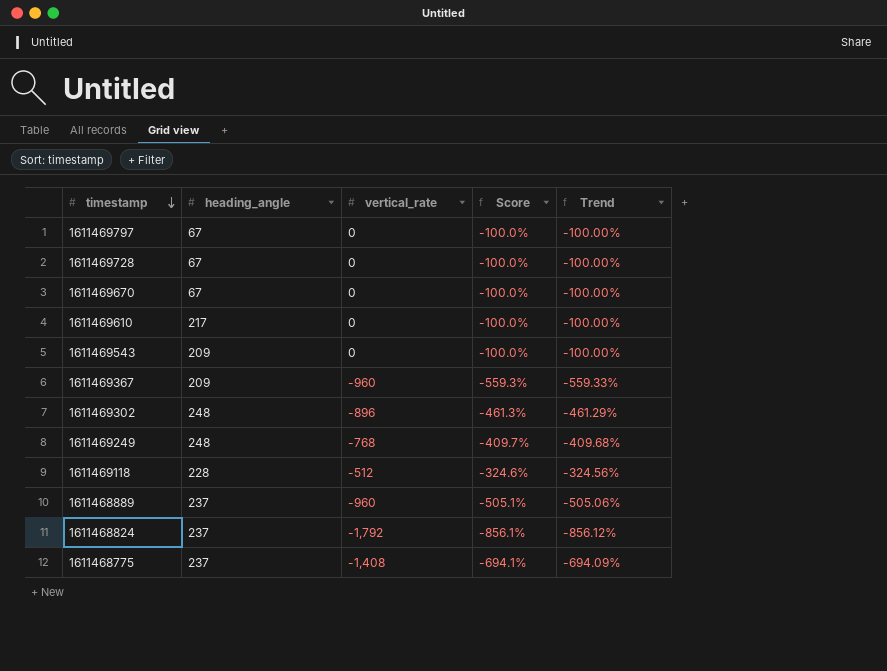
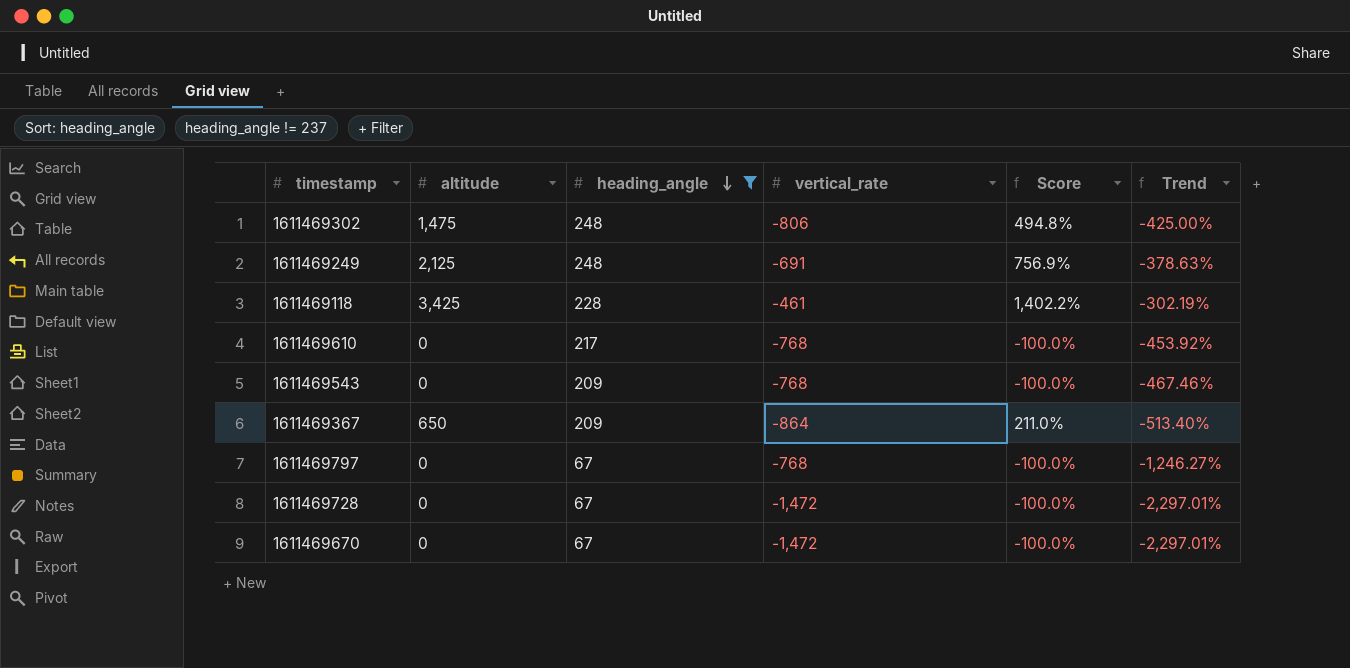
filter: none -> heading_angle != 237
row order: timestamp descending -> heading_angle descending
column altitude | position: none -> 2
column Score | formula: ([vertical_rate] - [heading_angle]) / [heading_angle] -> ([altitude] - [heading_angle]) / [heading_angle]
1611469302 | vertical_rate: -896 -> -806
1611469302 | Trend: -461.29% -> -425.00%
1611469249 | vertical_rate: -768 -> -691
1611469249 | Trend: -409.68% -> -378.63%
1611469118 | vertical_rate: -512 -> -461
1611469118 | Trend: -324.56% -> -302.19%
1611469610 | vertical_rate: 0 -> -768
1611469610 | Trend: -100.00% -> -453.92%
1611469543 | vertical_rate: 0 -> -768
1611469543 | Trend: -100.00% -> -467.46%
1611469367 | vertical_rate: -960 -> -864
1611469367 | Trend: -559.33% -> -513.40%
1611469797 | vertical_rate: 0 -> -768
1611469797 | Trend: -100.00% -> -1,246.27%
1611469728 | vertical_rate: 0 -> -1,472
1611469728 | Trend: -100.00% -> -2,297.01%
1611469670 | vertical_rate: 0 -> -1,472
1611469670 | Trend: -100.00% -> -2,297.01%

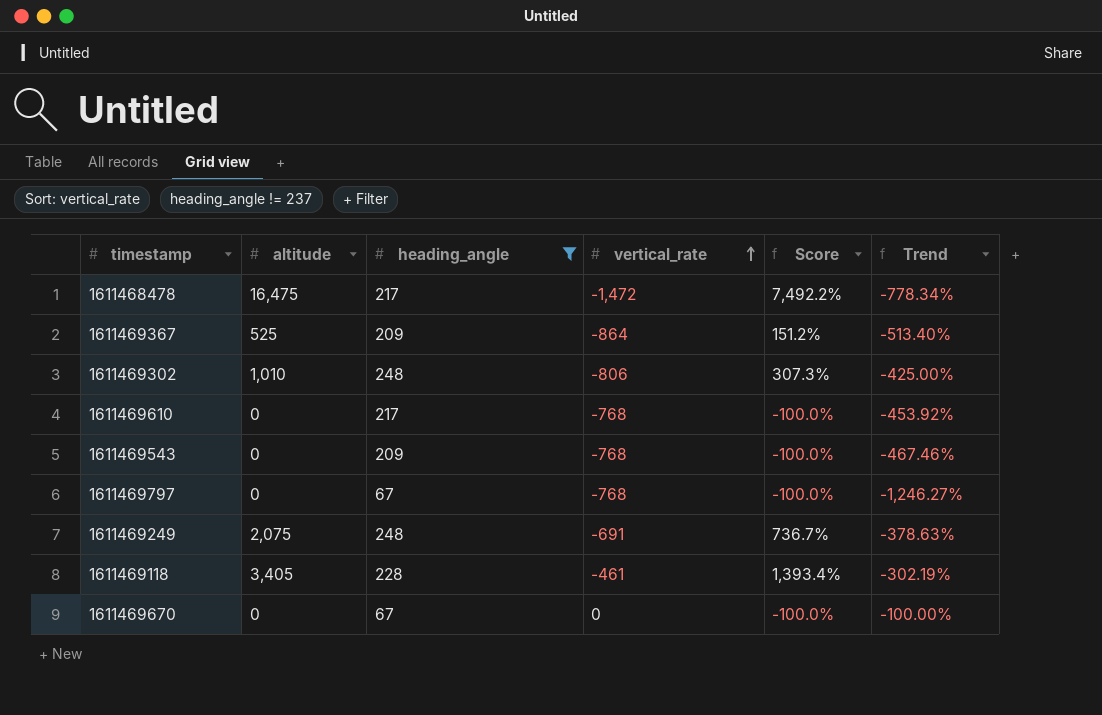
row order: heading_angle descending -> vertical_rate ascending
row 1611469728: 0 | 67 | -1,472 | -100.0% | -2,297.01% -> none
row 1611468478: none -> 16,475 | 217 | -1,472 | 7,492.2% | -778.34%
1611469367 | altitude: 650 -> 525
1611469367 | Score: 211.0% -> 151.2%
1611469302 | altitude: 1,475 -> 1,010
1611469302 | Score: 494.8% -> 307.3%
1611469249 | altitude: 2,125 -> 2,075
1611469249 | Score: 756.9% -> 736.7%
1611469118 | altitude: 3,425 -> 3,405
1611469118 | Score: 1,402.2% -> 1,393.4%
1611469670 | vertical_rate: -1,472 -> 0
1611469670 | Trend: -2,297.01% -> -100.00%

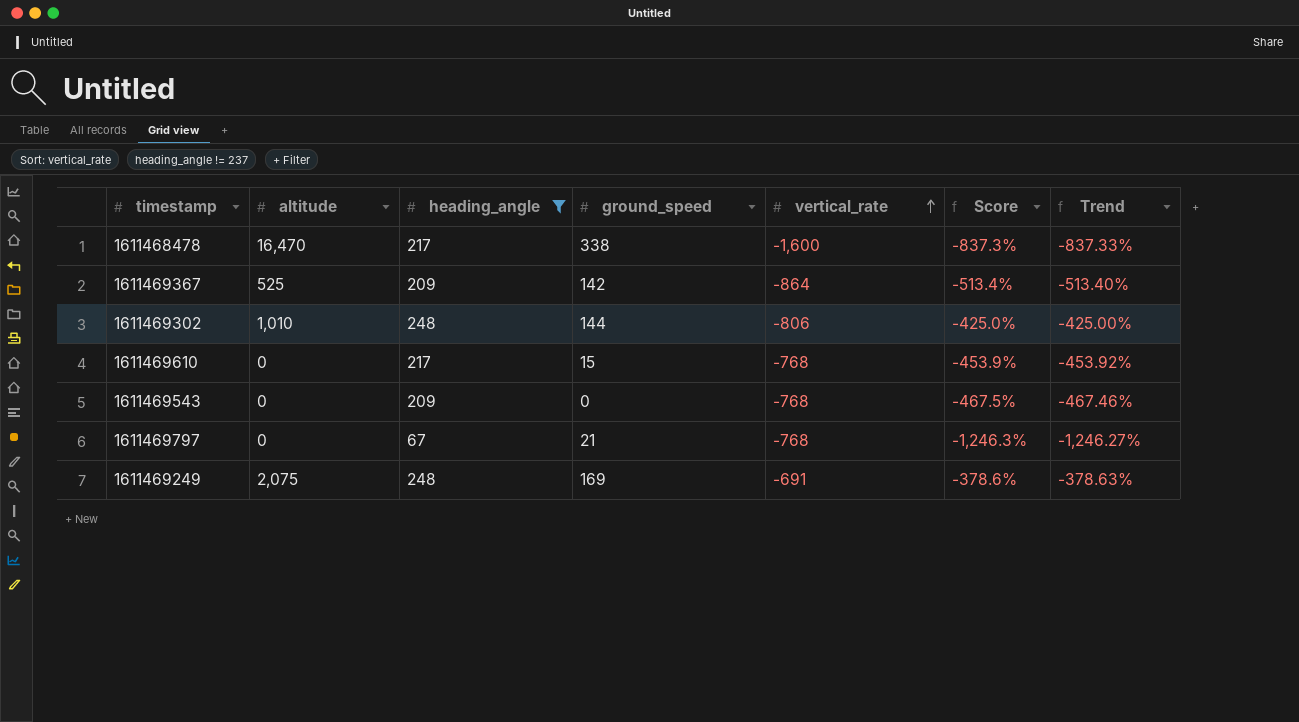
column ground_speed | position: none -> 4
column Score | formula: ([altitude] - [heading_angle]) / [heading_angle] -> ([vertical_rate] - [heading_angle]) / [heading_angle]
row 1611469118: 3,405 | 228 | -461 | 1,393.4% | -302.19% -> none
row 1611469670: 0 | 67 | 0 | -100.0% | -100.00% -> none
1611468478 | altitude: 16,475 -> 16,470
1611468478 | vertical_rate: -1,472 -> -1,600
1611468478 | Trend: -778.34% -> -837.33%

